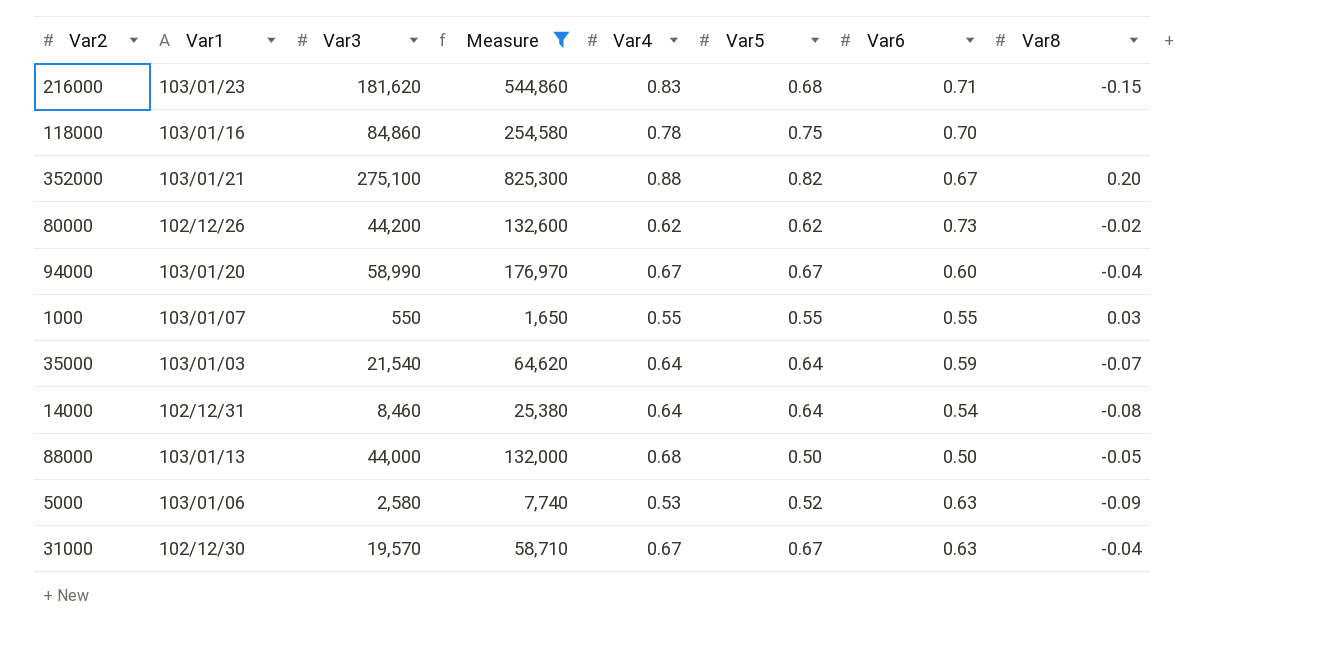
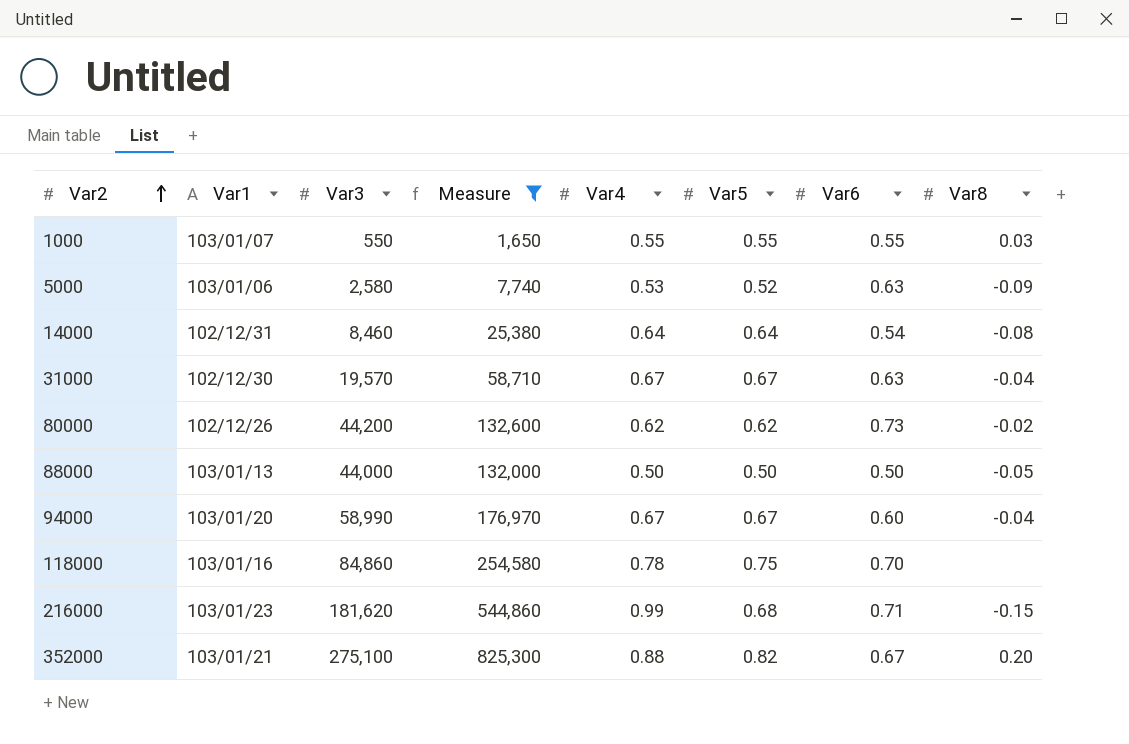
row order: none -> Var2 ascending
row 35000: 103/01/03 | 21,540 | 64,620 | 0.64 | 0.64 | 0.59 | -0.07 -> none
88000 | Var4: 0.68 -> 0.50
216000 | Var4: 0.83 -> 0.99

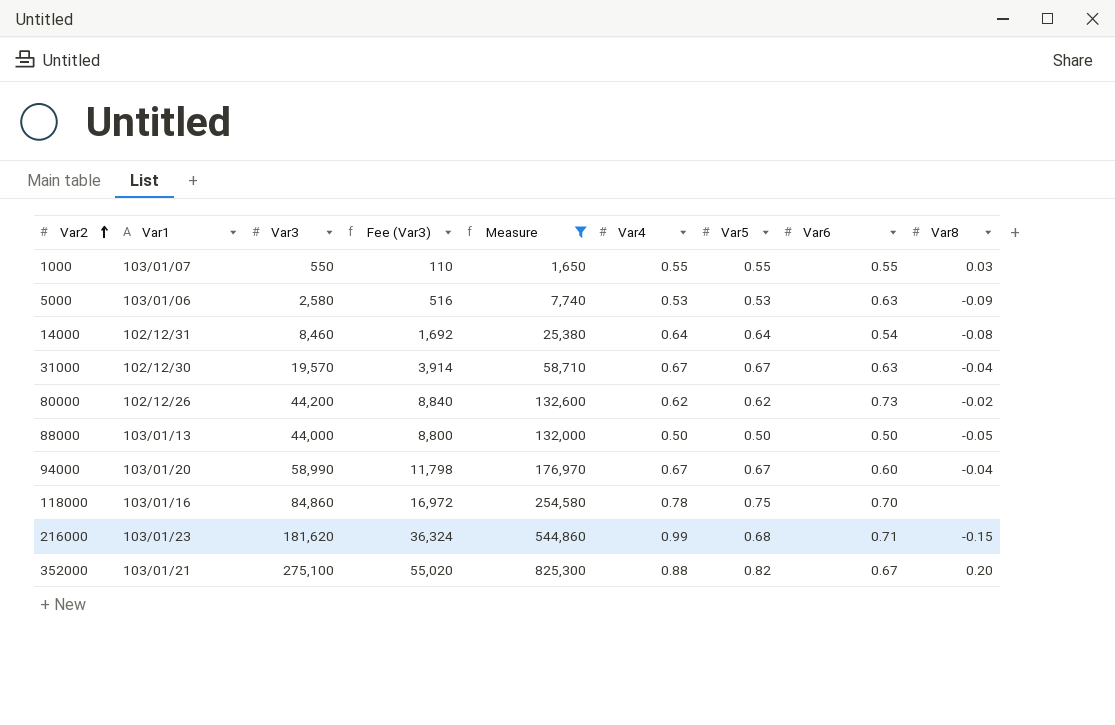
column Fee (Var3) | formula: none -> [Var3] * 0.2
5000 | Var5: 0.52 -> 0.53

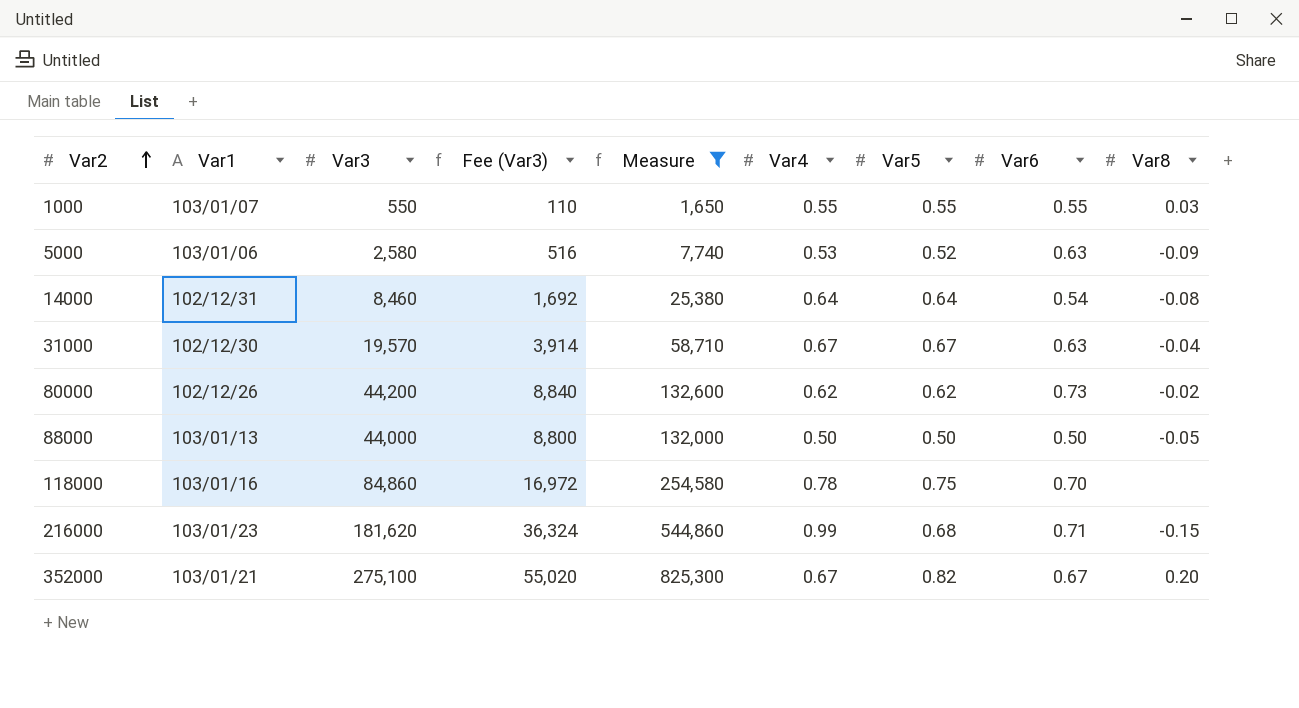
row 94000: 103/01/20 | 58,990 | 11,798 | 176,970 | 0.67 | 0.67 | 0.60 | -0.04 -> none
5000 | Var5: 0.53 -> 0.52
352000 | Var4: 0.88 -> 0.67

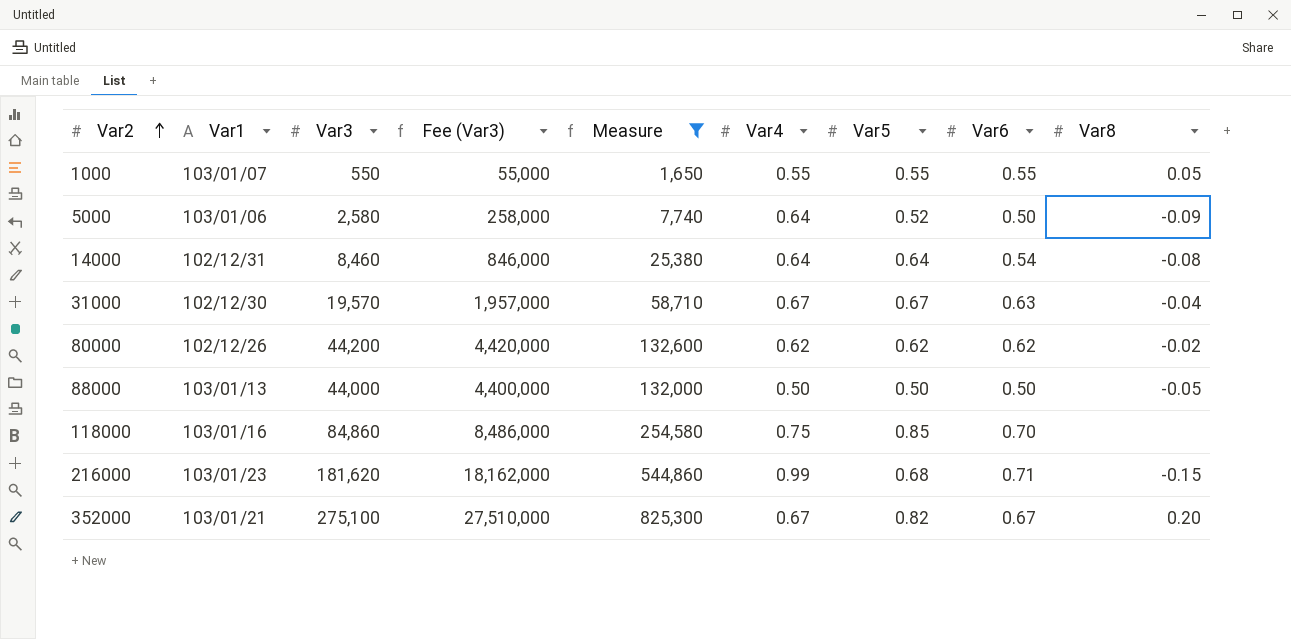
column Fee (Var3) | formula: [Var3] * 0.2 -> [Var3] * 100
1000 | Var8: 0.03 -> 0.05
5000 | Var4: 0.53 -> 0.64
5000 | Var6: 0.63 -> 0.50
80000 | Var6: 0.73 -> 0.62
118000 | Var4: 0.78 -> 0.75
118000 | Var5: 0.75 -> 0.85

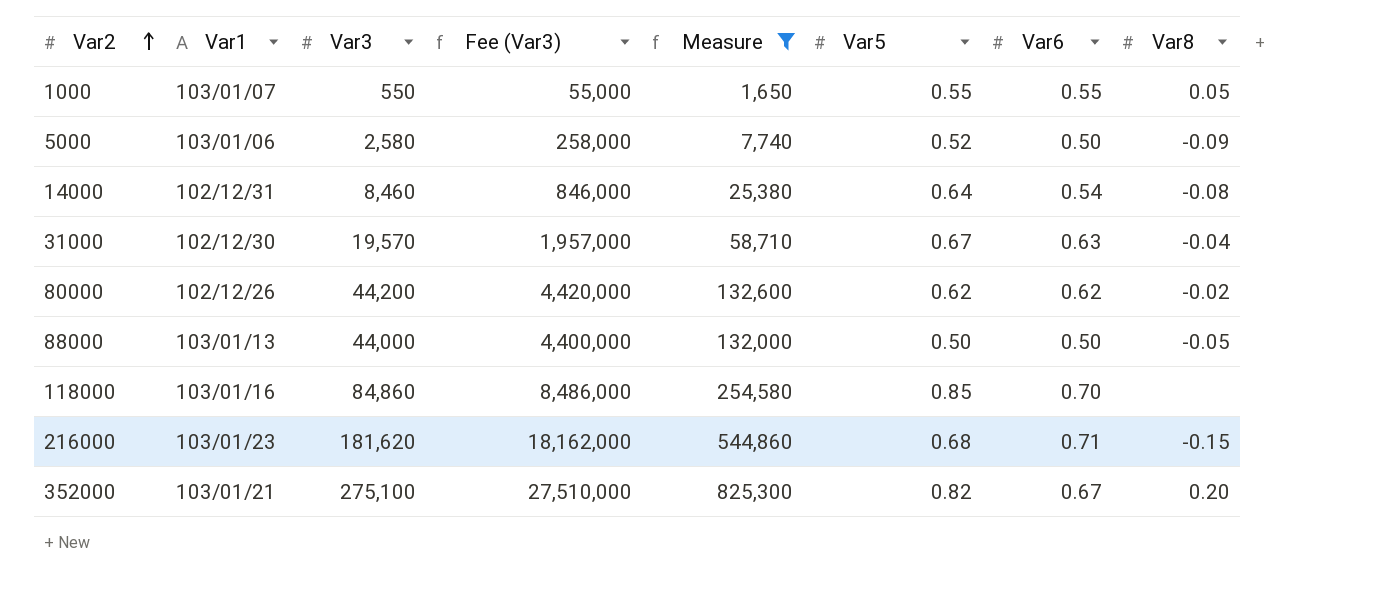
column Var4 | position: 6 -> none

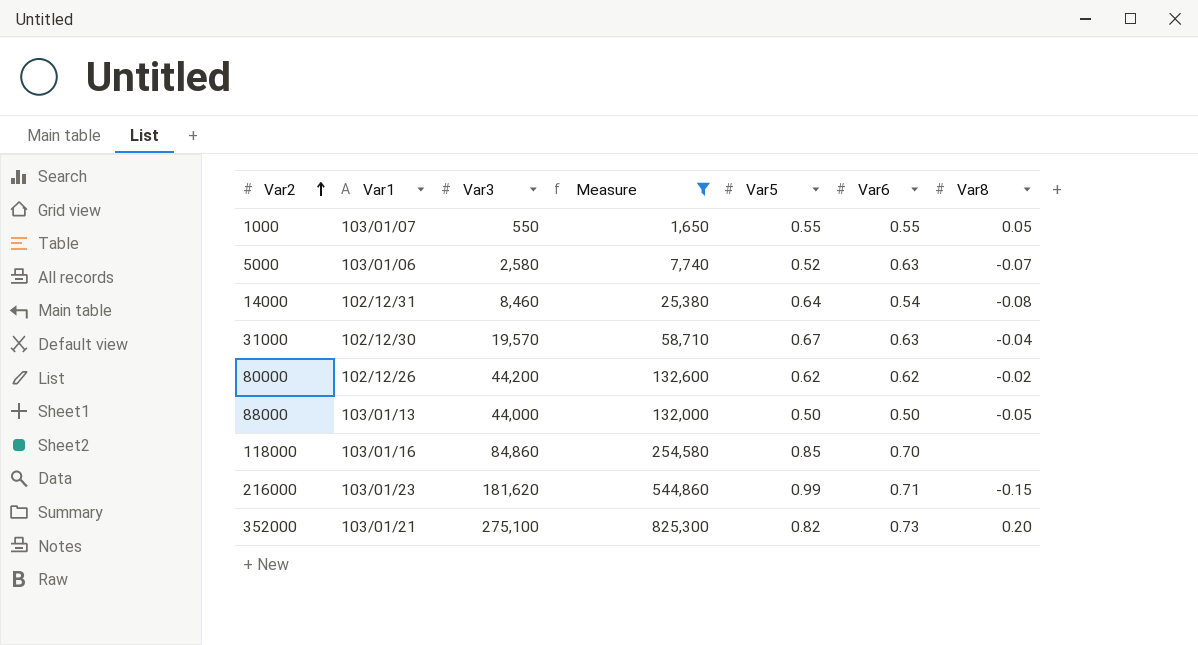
column Fee (Var3) | formula: [Var3] * 100 -> none
5000 | Var6: 0.50 -> 0.63
5000 | Var8: -0.09 -> -0.07
216000 | Var5: 0.68 -> 0.99
352000 | Var6: 0.67 -> 0.73

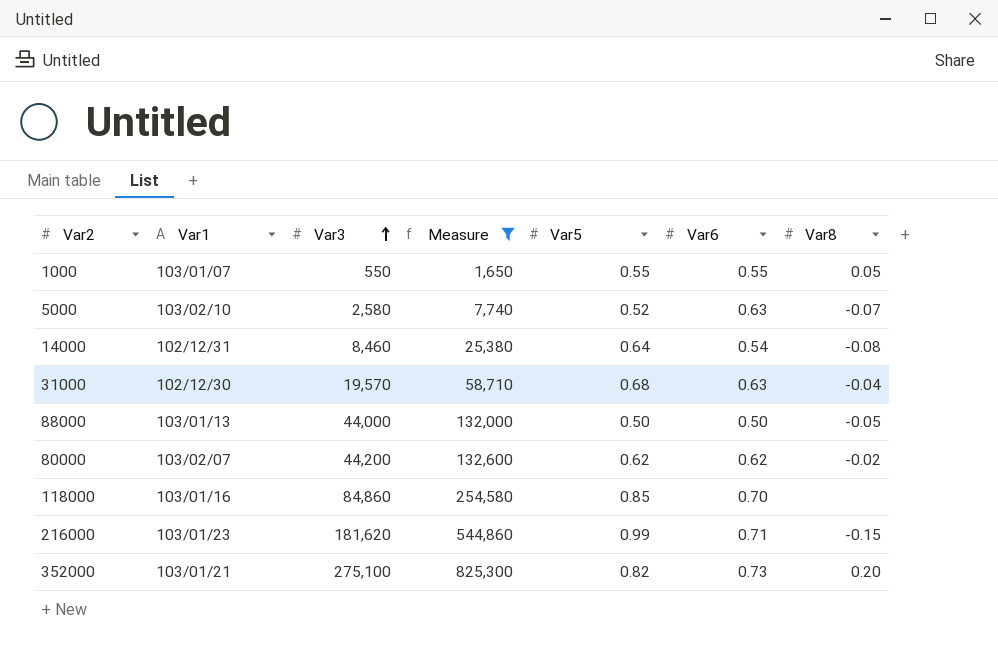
row order: Var2 ascending -> Var3 ascending
5000 | Var1: 103/01/06 -> 103/02/10
31000 | Var5: 0.67 -> 0.68
80000 | Var1: 102/12/26 -> 103/02/07

